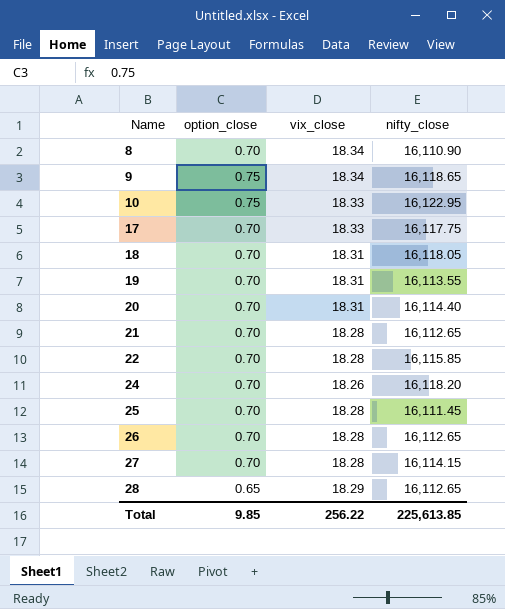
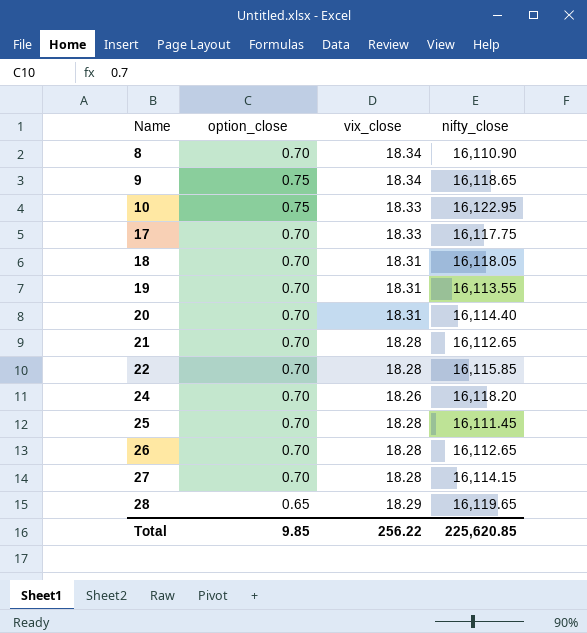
28 | nifty_close: 16,112.65 -> 16,119.65
Total | nifty_close: 225,613.85 -> 225,620.85

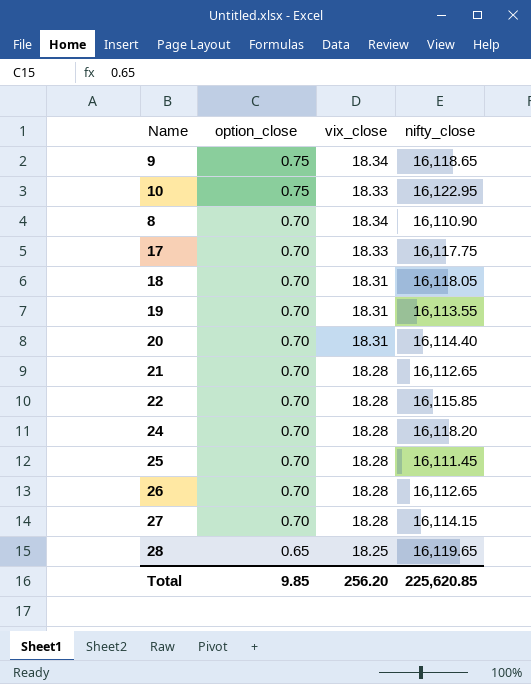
row order: Name ascending -> option_close descending
24 | vix_close: 18.26 -> 18.28
28 | vix_close: 18.29 -> 18.25
Total | vix_close: 256.22 -> 256.20

